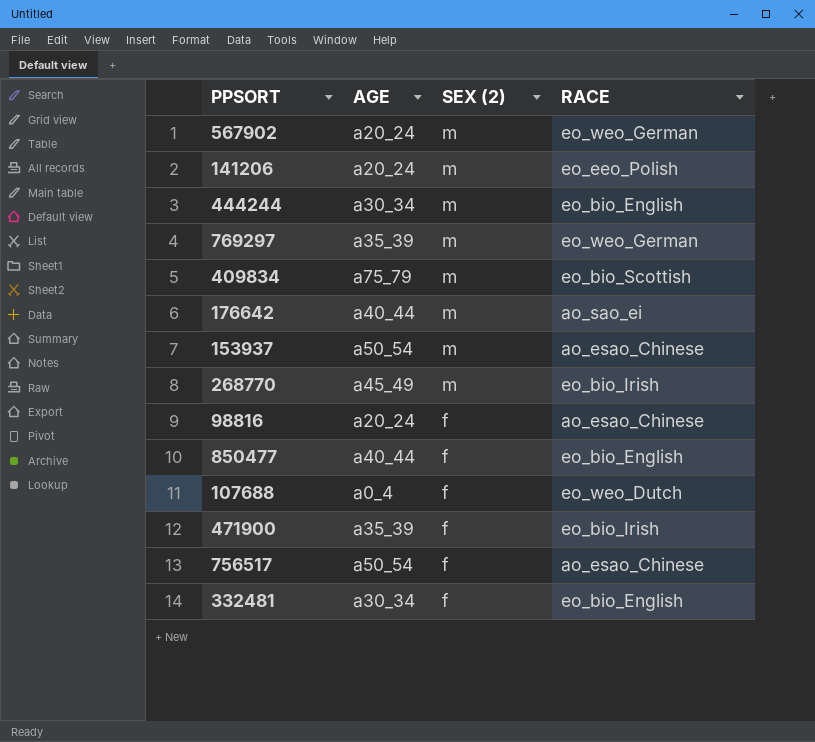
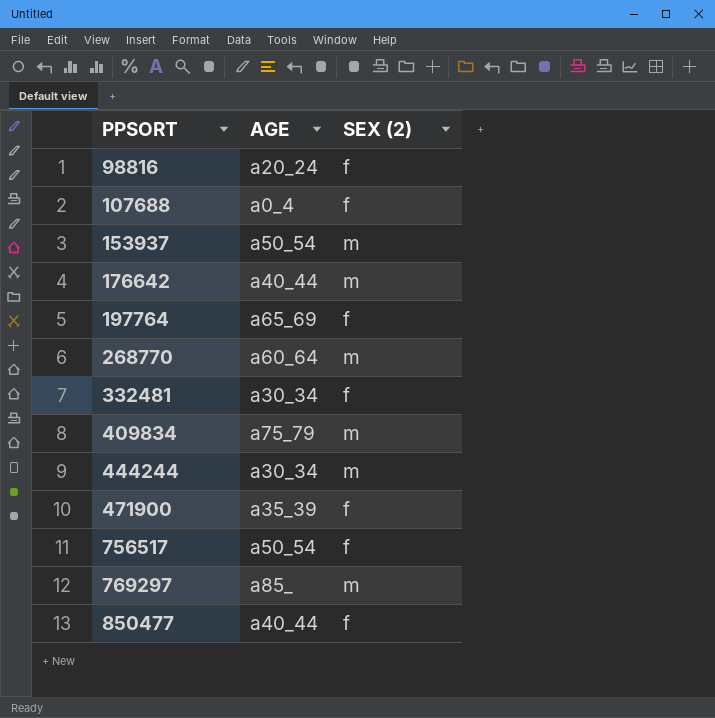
row order: SEX (2) descending -> PPSORT ascending
column RACE | position: 4 -> none
row 567902: a20_24 | m | eo_weo_German -> none
row 141206: a20_24 | m | eo_eeo_Polish -> none
row 197764: none -> a65_69 | f
268770 | AGE: a45_49 -> a60_64
769297 | AGE: a35_39 -> a85_

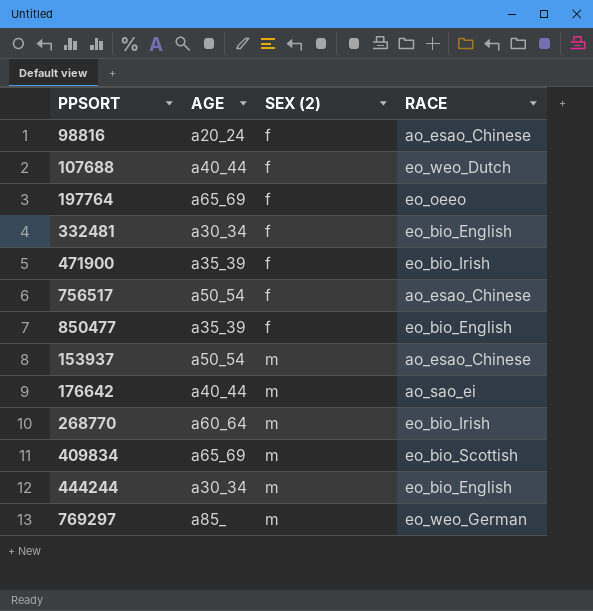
row order: PPSORT ascending -> SEX (2) ascending
column RACE | position: none -> 4
107688 | AGE: a0_4 -> a40_44
850477 | AGE: a40_44 -> a35_39
409834 | AGE: a75_79 -> a65_69

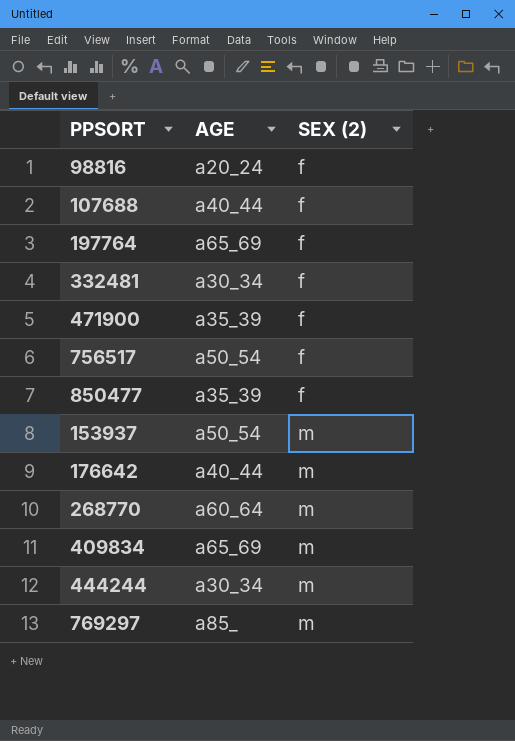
column RACE | position: 4 -> none

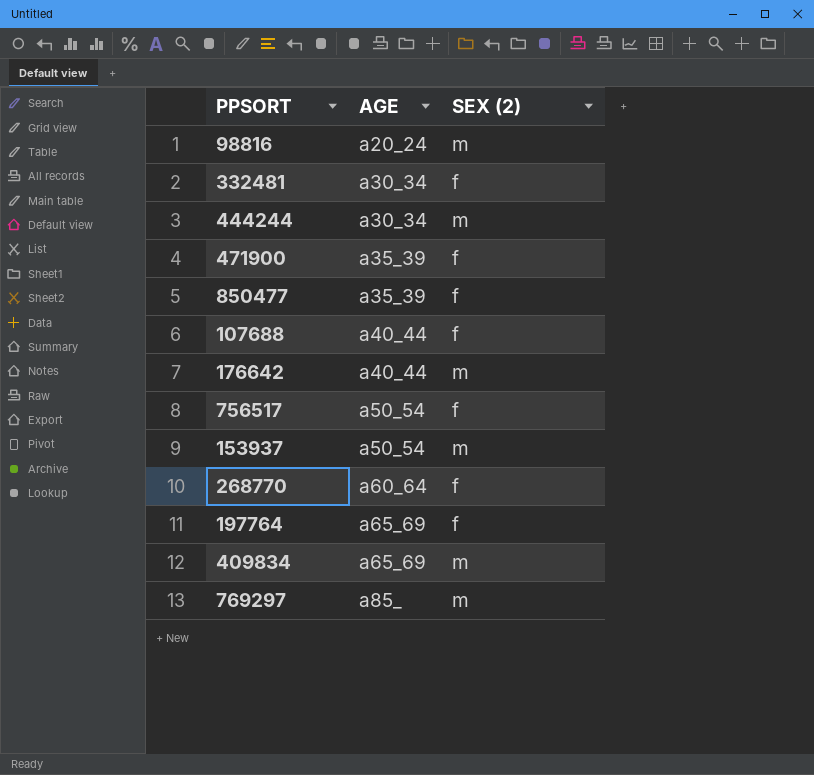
row order: SEX (2) ascending -> AGE ascending
98816 | SEX (2): f -> m
268770 | SEX (2): m -> f

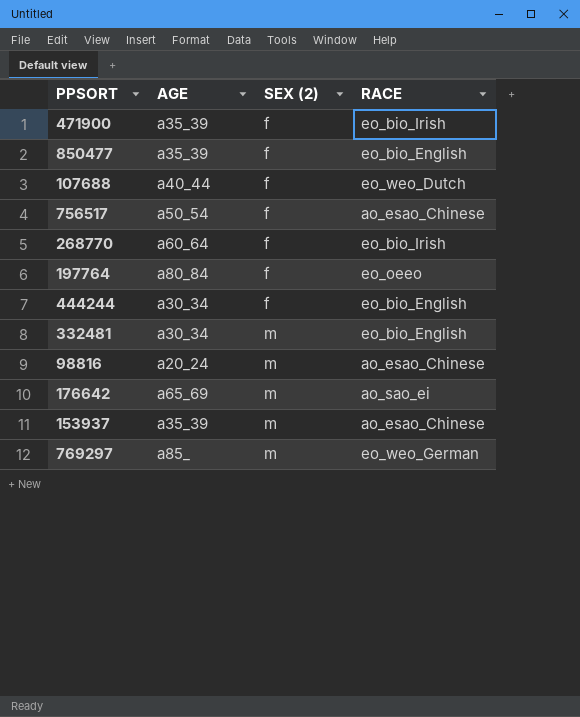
row order: AGE ascending -> SEX (2) ascending
column RACE | position: none -> 4
row 409834: a65_69 | m -> none
197764 | AGE: a65_69 -> a80_84
444244 | SEX (2): m -> f
332481 | SEX (2): f -> m
176642 | AGE: a40_44 -> a65_69
153937 | AGE: a50_54 -> a35_39

